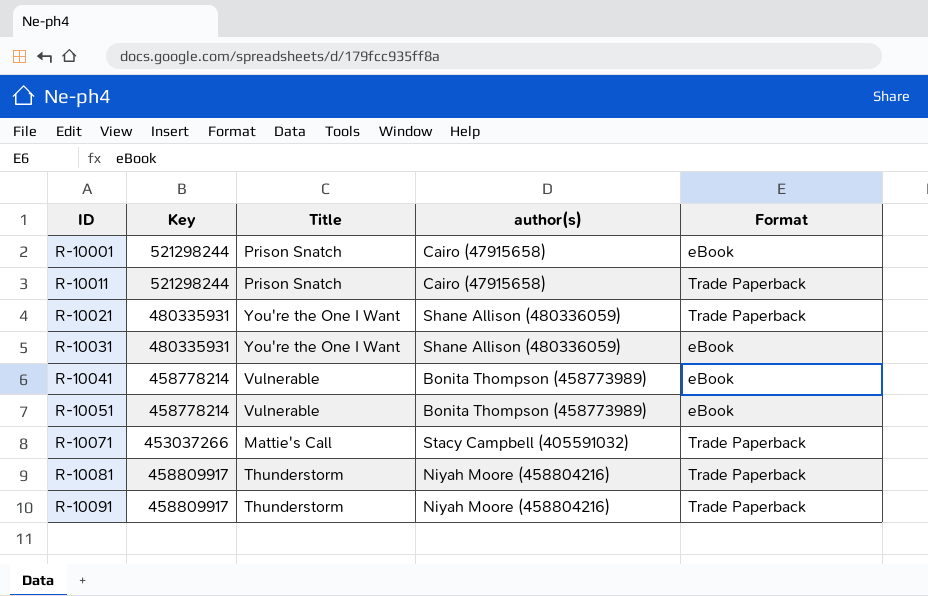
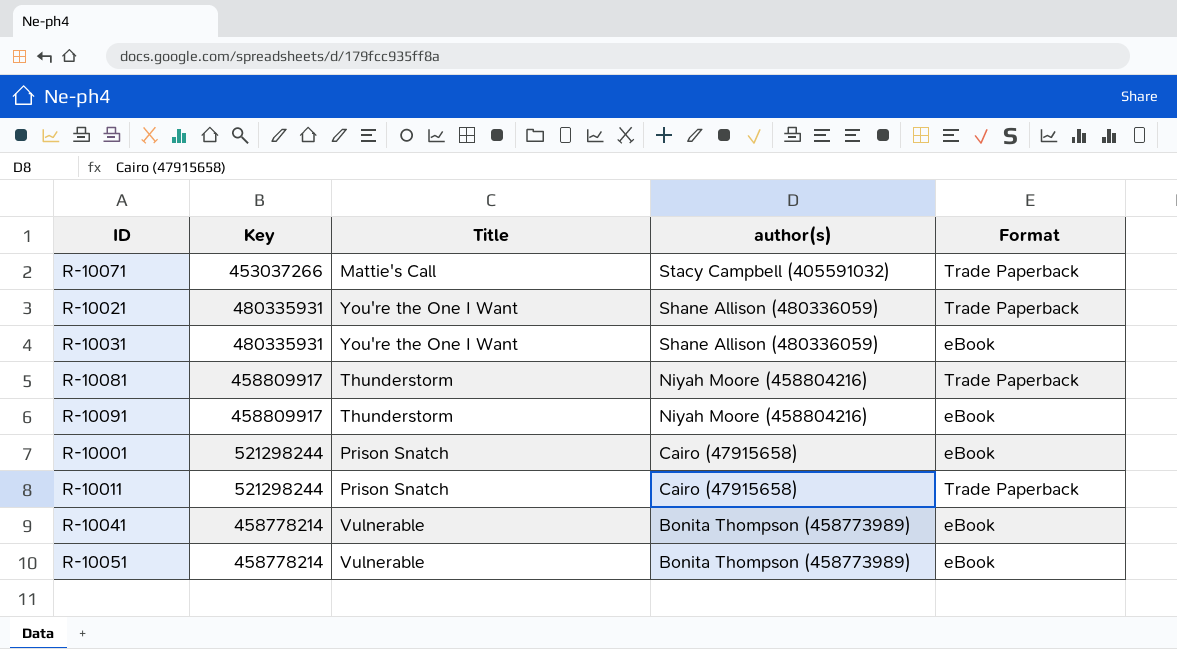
row order: ID ascending -> author(s) descending
R-10091 | Format: Trade Paperback -> eBook

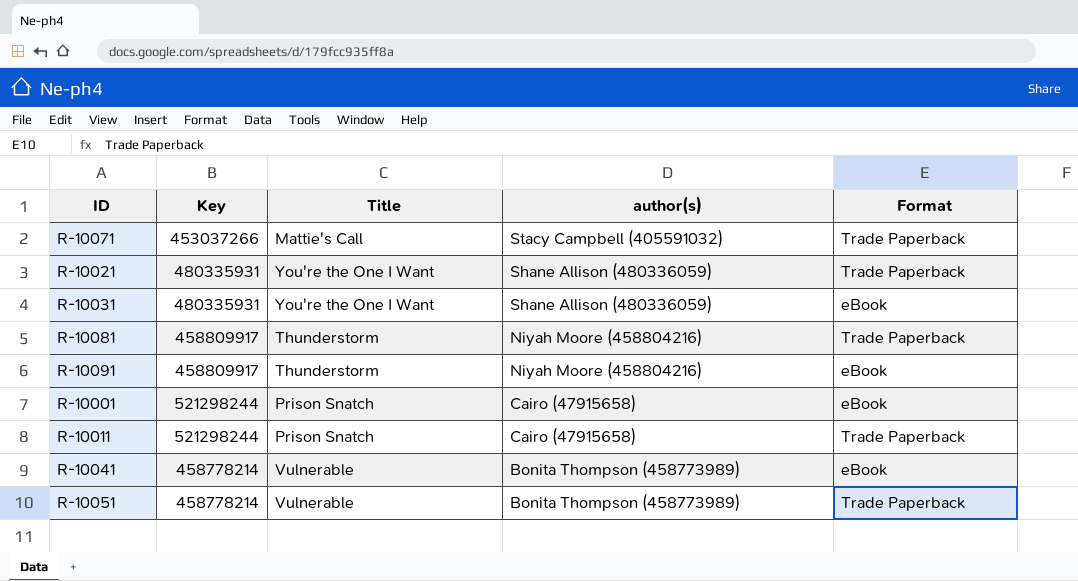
R-10051 | Format: eBook -> Trade Paperback

